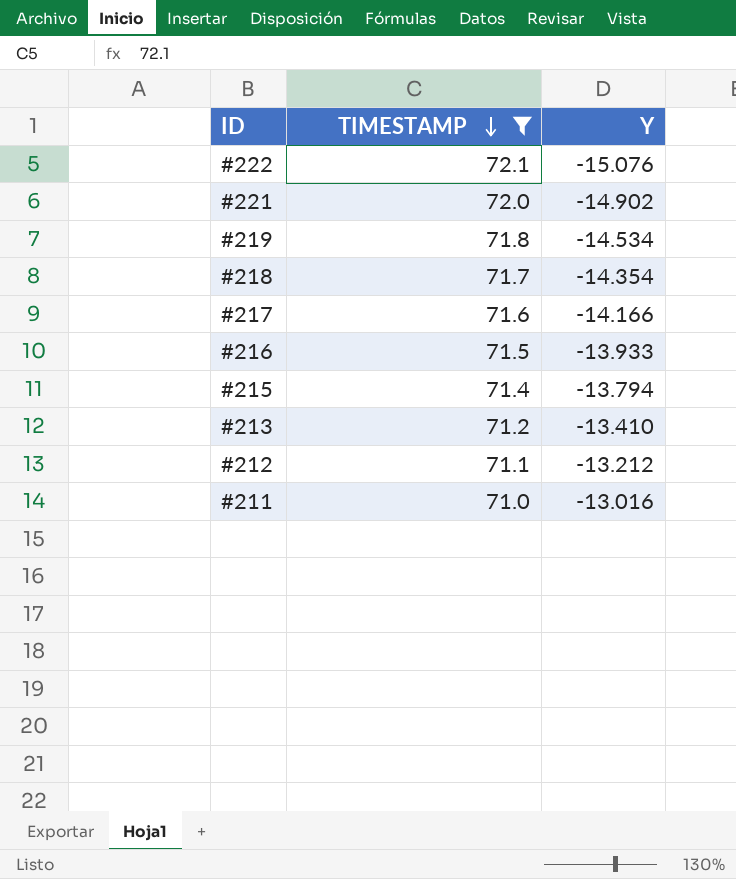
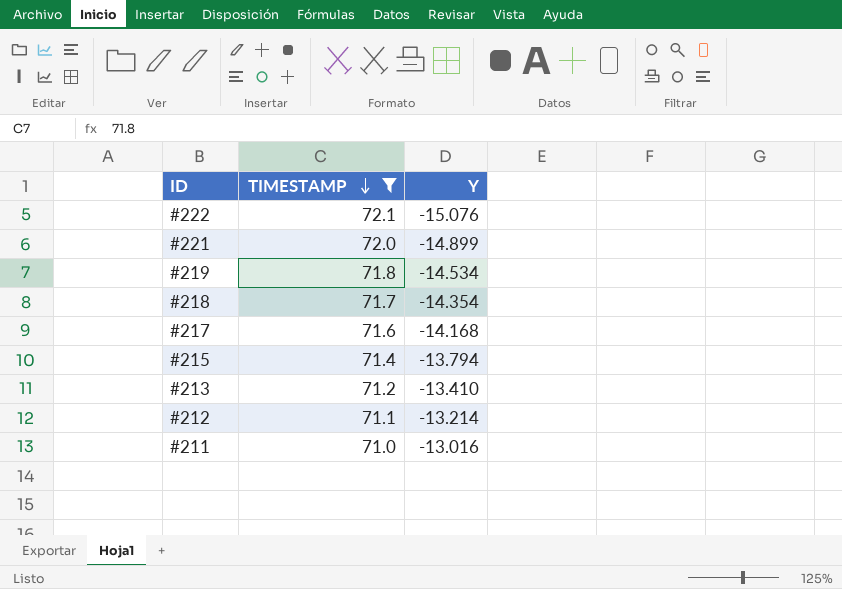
row #216: 71.5 | -13.933 -> none
#221 | Y: -14.902 -> -14.899
#217 | Y: -14.166 -> -14.168
#212 | Y: -13.212 -> -13.214

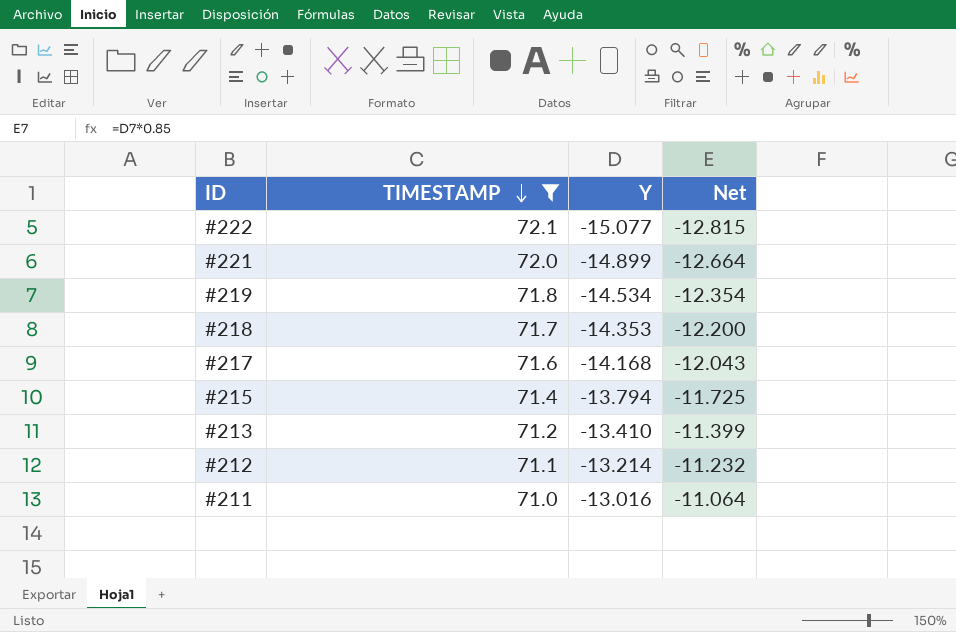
column Net | formula: none -> [Y] * 0.85
#222 | Y: -15.076 -> -15.077
#218 | Y: -14.354 -> -14.353

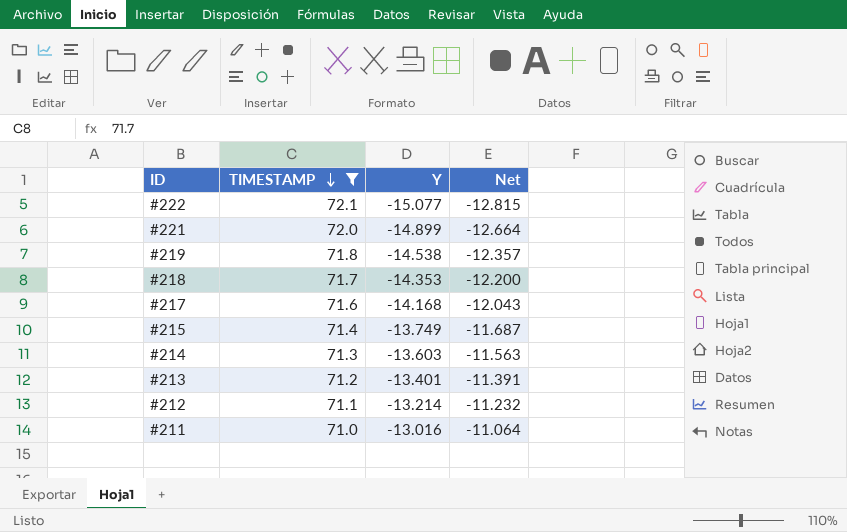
#219 | Y: -14.534 -> -14.538
#219 | Net: -12.354 -> -12.357
#215 | Y: -13.794 -> -13.749
#215 | Net: -11.725 -> -11.687
row #214: none -> 71.3 | -13.603 | -11.563
#213 | Y: -13.410 -> -13.401
#213 | Net: -11.399 -> -11.391

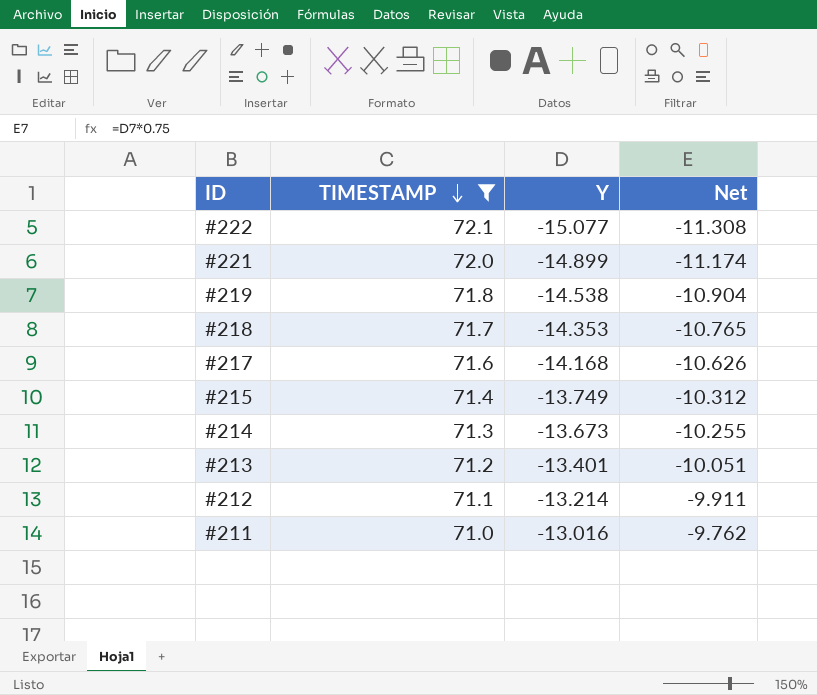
column Net | formula: [Y] * 0.85 -> [Y] * 0.75
#214 | Y: -13.603 -> -13.673

